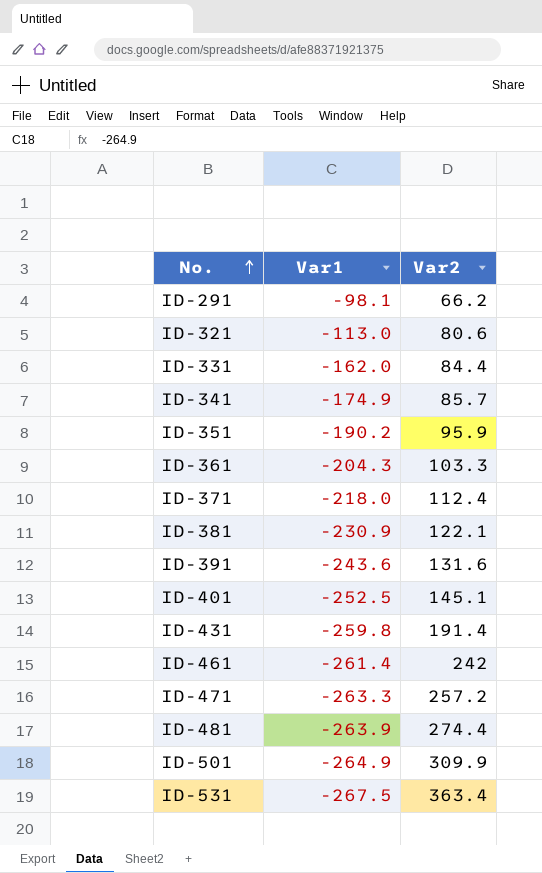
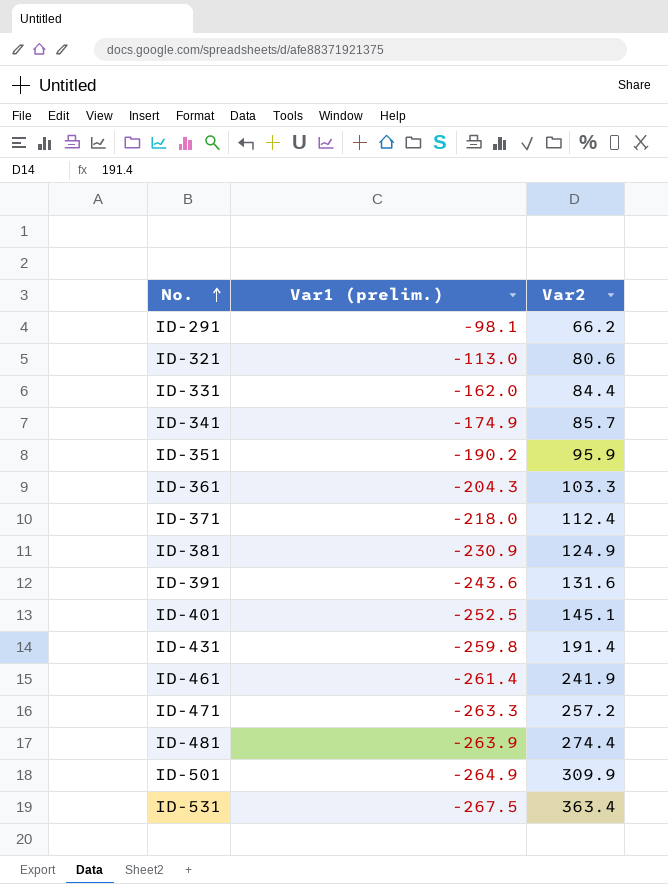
column name: Var1 -> Var1 (prelim.)
ID-381 | Var2: 122.1 -> 124.9
ID-461 | Var2: 242 -> 241.9

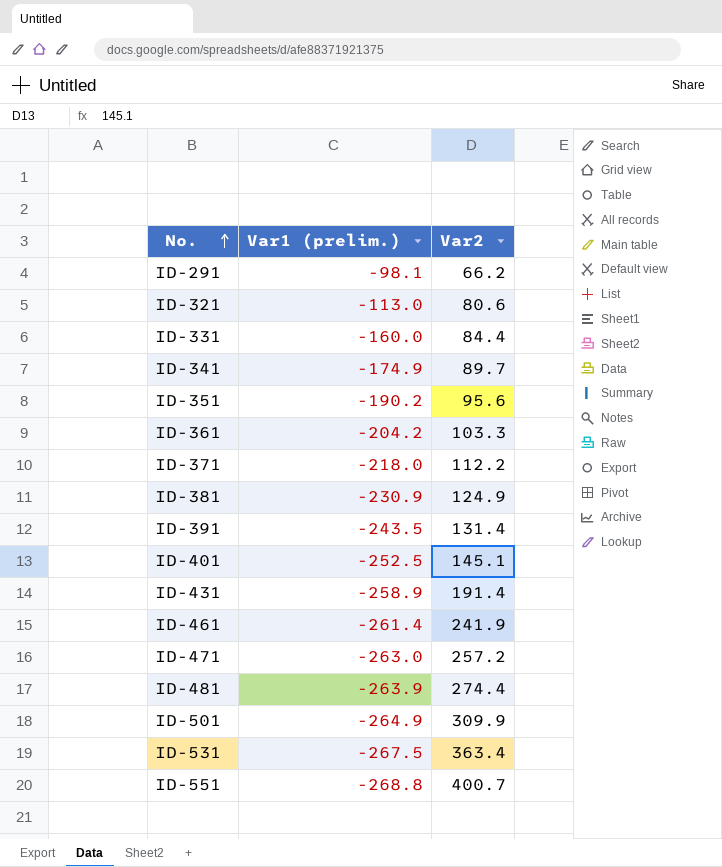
ID-331 | Var1 (prelim.): -162.0 -> -160.0
ID-341 | Var2: 85.7 -> 89.7
ID-351 | Var2: 95.9 -> 95.6
ID-361 | Var1 (prelim.): -204.3 -> -204.2
ID-371 | Var2: 112.4 -> 112.2
ID-391 | Var1 (prelim.): -243.6 -> -243.5
ID-391 | Var2: 131.6 -> 131.4
ID-431 | Var1 (prelim.): -259.8 -> -258.9
ID-471 | Var1 (prelim.): -263.3 -> -263.0
row ID-551: none -> -268.8 | 400.7

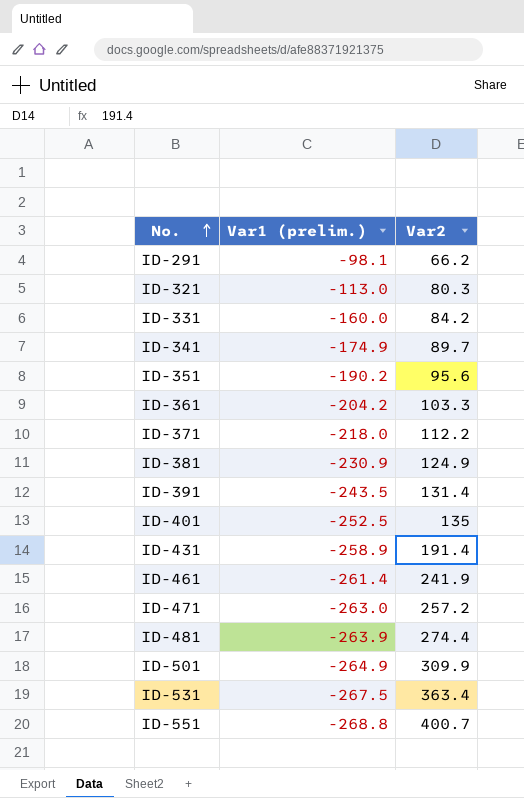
ID-321 | Var2: 80.6 -> 80.3
ID-331 | Var2: 84.4 -> 84.2
ID-401 | Var2: 145.1 -> 135

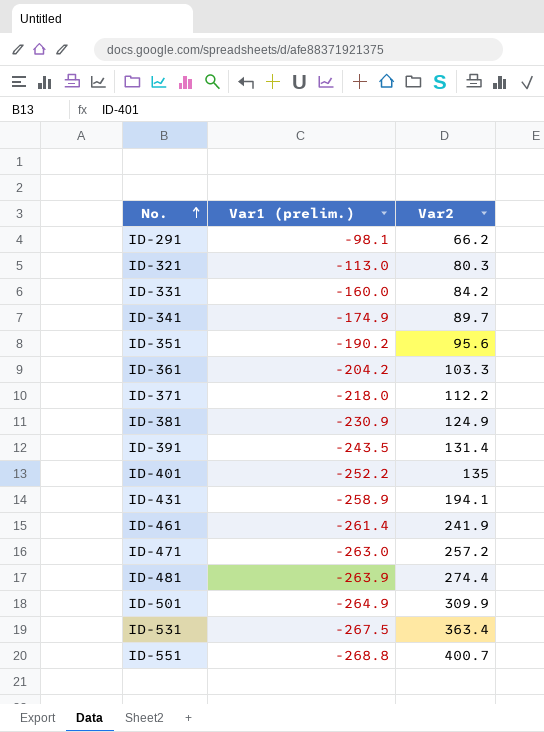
ID-401 | Var1 (prelim.): -252.5 -> -252.2
ID-431 | Var2: 191.4 -> 194.1

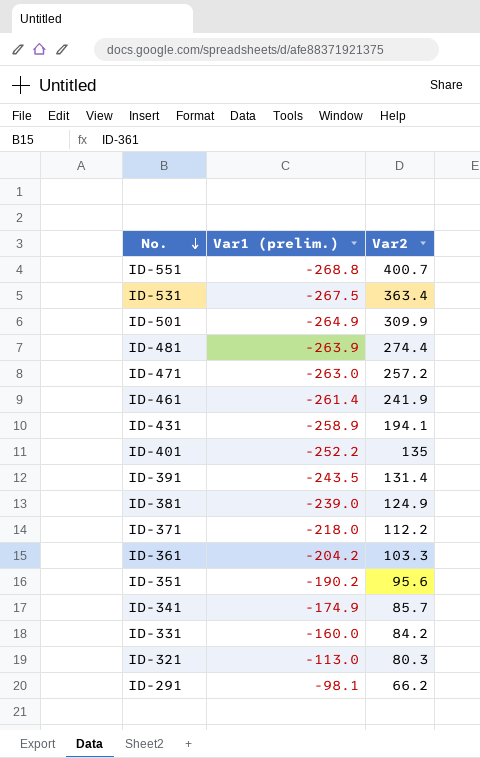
row order: No. ascending -> No. descending
ID-381 | Var1 (prelim.): -230.9 -> -239.0
ID-341 | Var2: 89.7 -> 85.7

